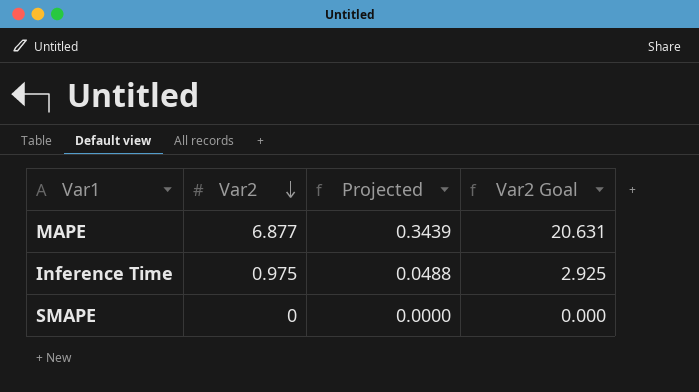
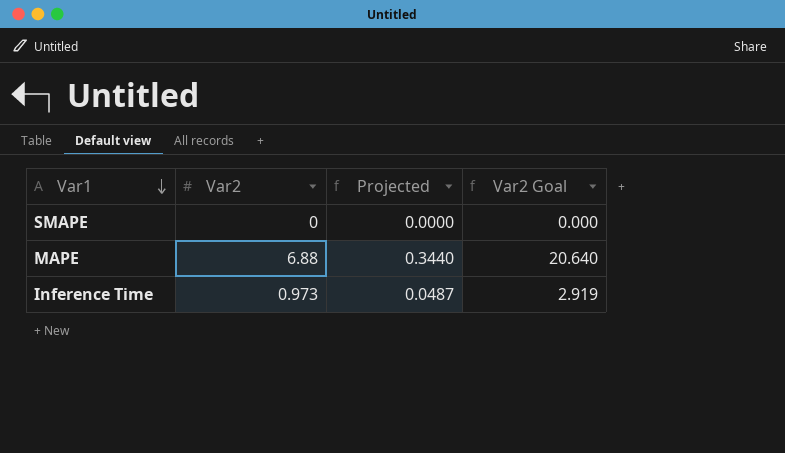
row order: Var2 descending -> Var1 descending
MAPE | Var2: 6.877 -> 6.88
MAPE | Projected: 0.3439 -> 0.3440
MAPE | Var2 Goal: 20.631 -> 20.640
Inference Time | Var2: 0.975 -> 0.973
Inference Time | Projected: 0.0488 -> 0.0487
Inference Time | Var2 Goal: 2.925 -> 2.919

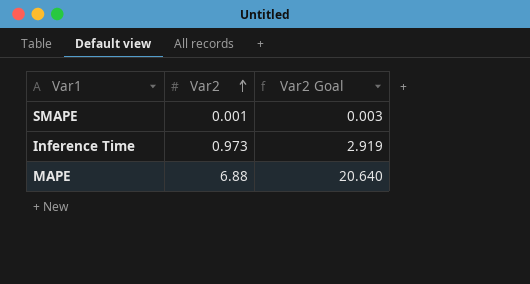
row order: Var1 descending -> Var2 ascending
column Projected | formula: [Var2] * 0.05 -> none
SMAPE | Var2: 0 -> 0.001
SMAPE | Var2 Goal: 0.000 -> 0.003

